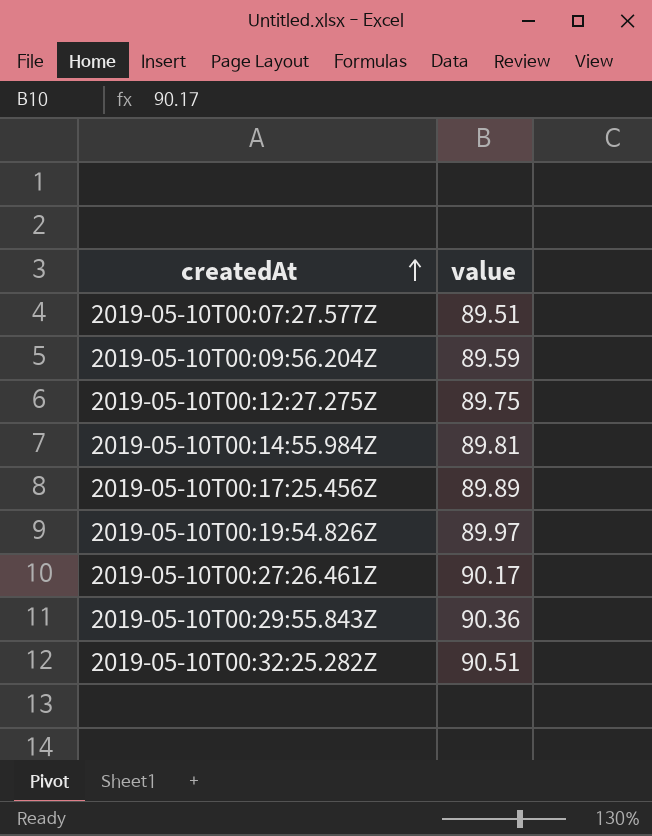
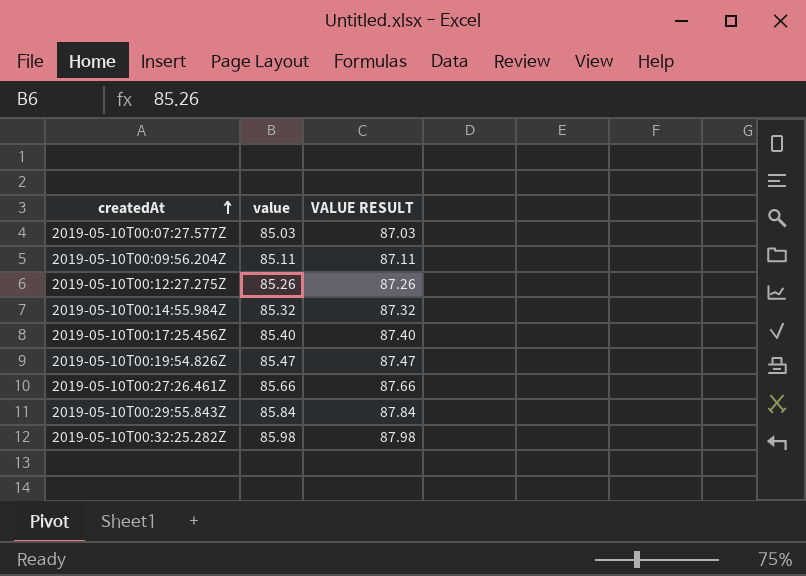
column VALUE RESULT | formula: none -> [value] + 2
2019-05-10T00:07:27.577Z | value: 89.51 -> 85.03
2019-05-10T00:09:56.204Z | value: 89.59 -> 85.11
2019-05-10T00:12:27.275Z | value: 89.75 -> 85.26
2019-05-10T00:14:55.984Z | value: 89.81 -> 85.32
2019-05-10T00:17:25.456Z | value: 89.89 -> 85.40
2019-05-10T00:19:54.826Z | value: 89.97 -> 85.47
2019-05-10T00:27:26.461Z | value: 90.17 -> 85.66
2019-05-10T00:29:55.843Z | value: 90.36 -> 85.84
2019-05-10T00:32:25.282Z | value: 90.51 -> 85.98

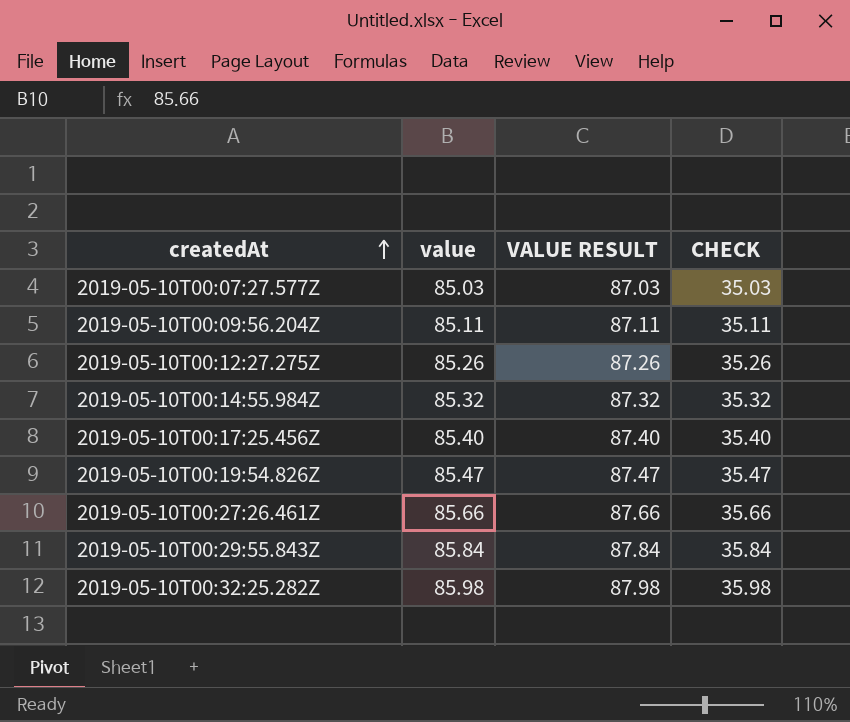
column CHECK | formula: none -> [value] - 50

